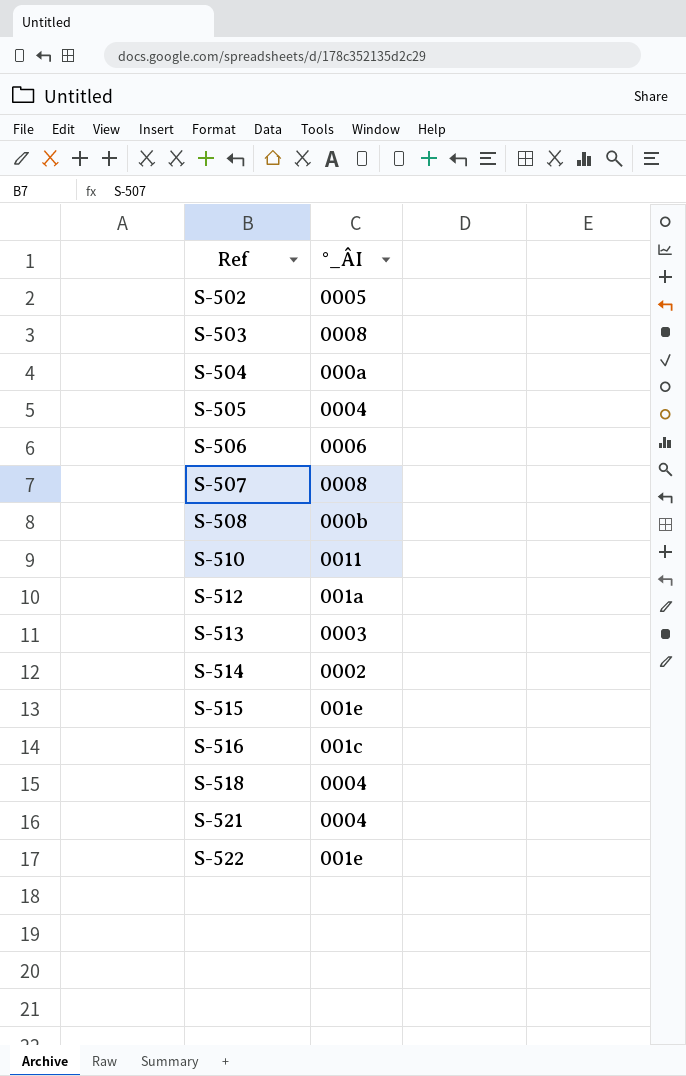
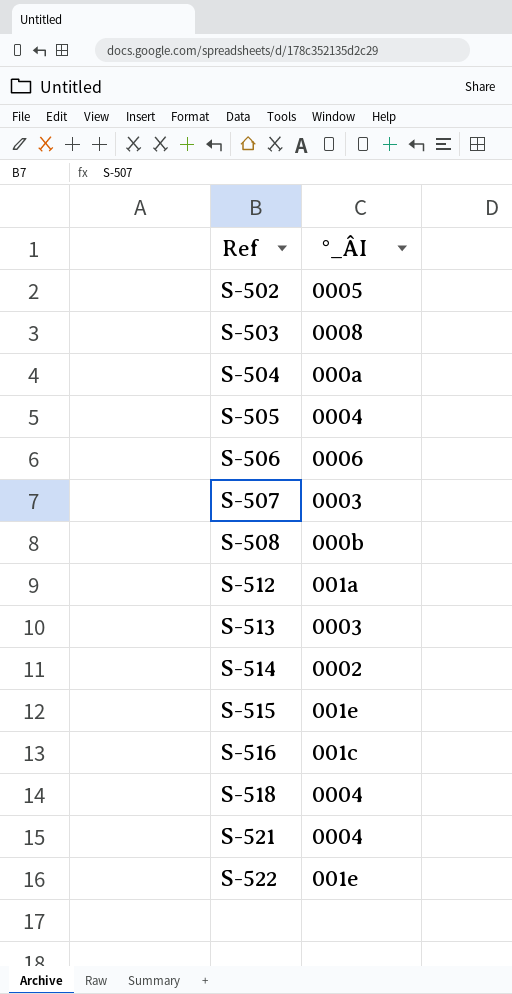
row S-510: 0011 -> none
S-507 | °_ÂI: 0008 -> 0003

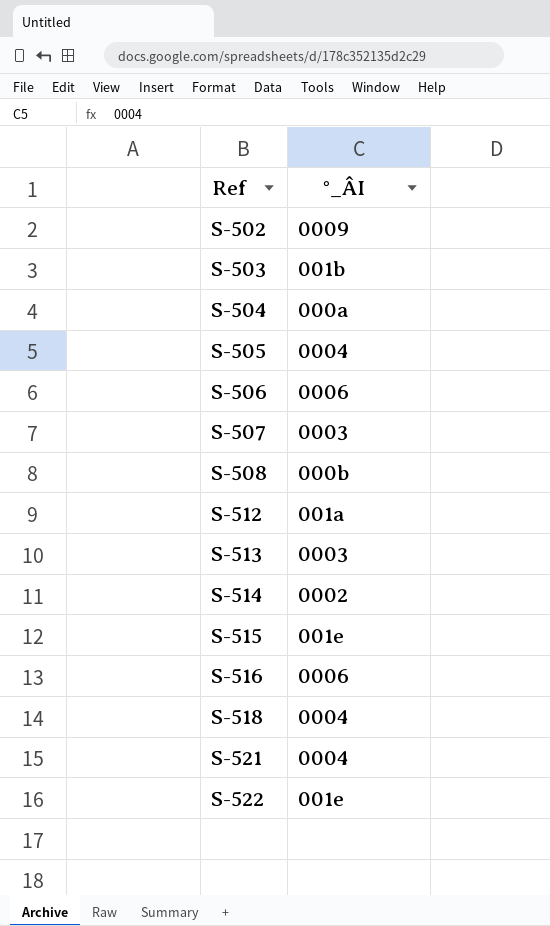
S-502 | °_ÂI: 0005 -> 0009
S-503 | °_ÂI: 0008 -> 001b
S-516 | °_ÂI: 001c -> 0006

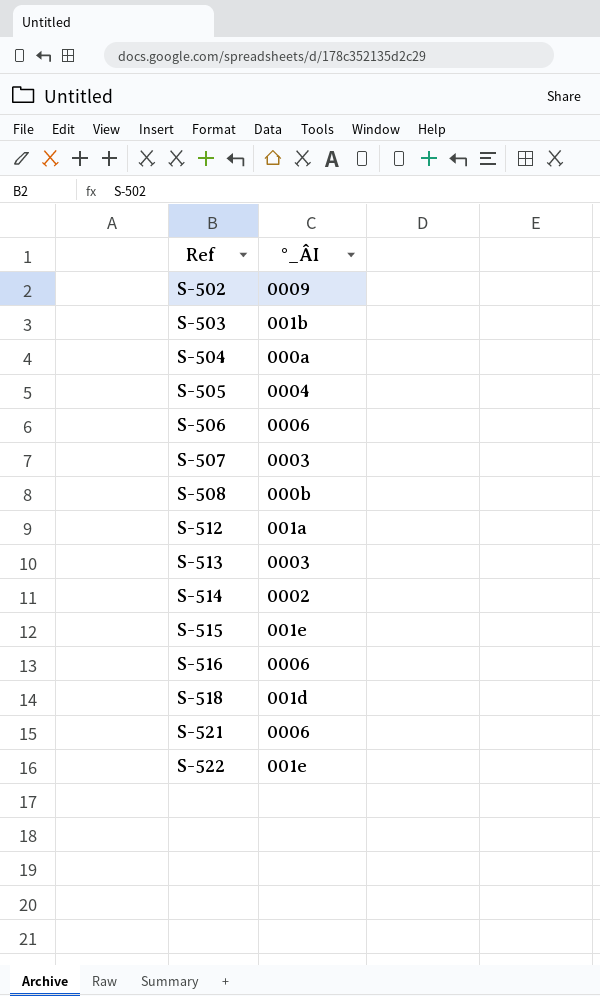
S-518 | °_ÂI: 0004 -> 001d
S-521 | °_ÂI: 0004 -> 0006

